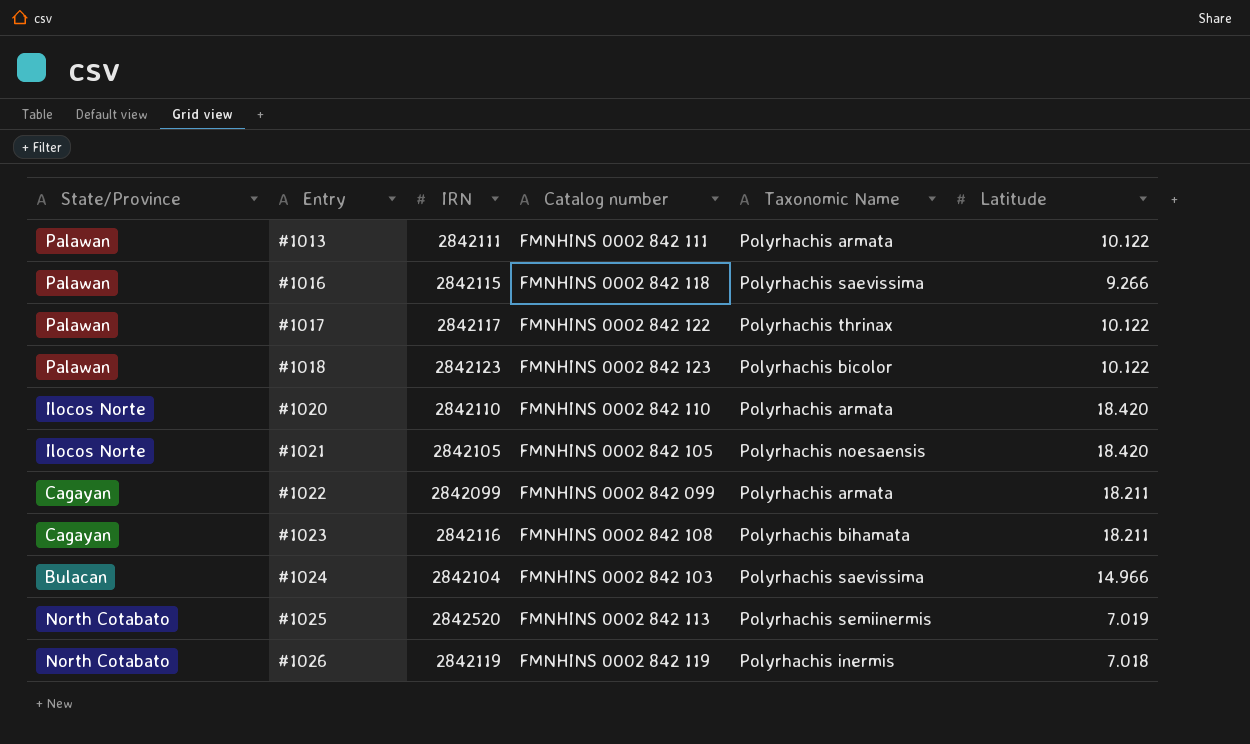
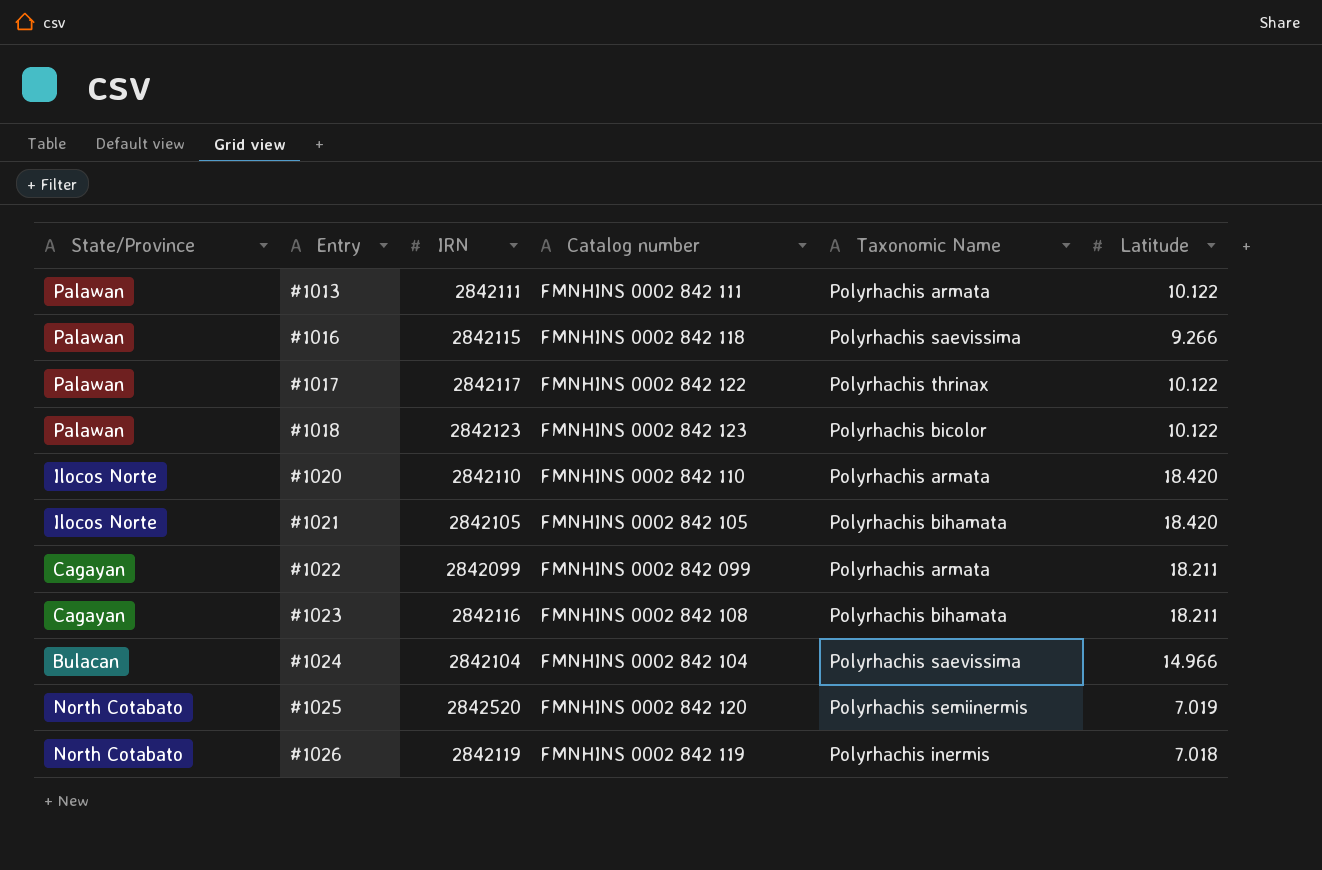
#1021 | Taxonomic Name: Polyrhachis noesaensis -> Polyrhachis bihamata
#1024 | Catalog number: FMNHINS 0002 842 103 -> FMNHINS 0002 842 104
#1025 | Catalog number: FMNHINS 0002 842 113 -> FMNHINS 0002 842 120

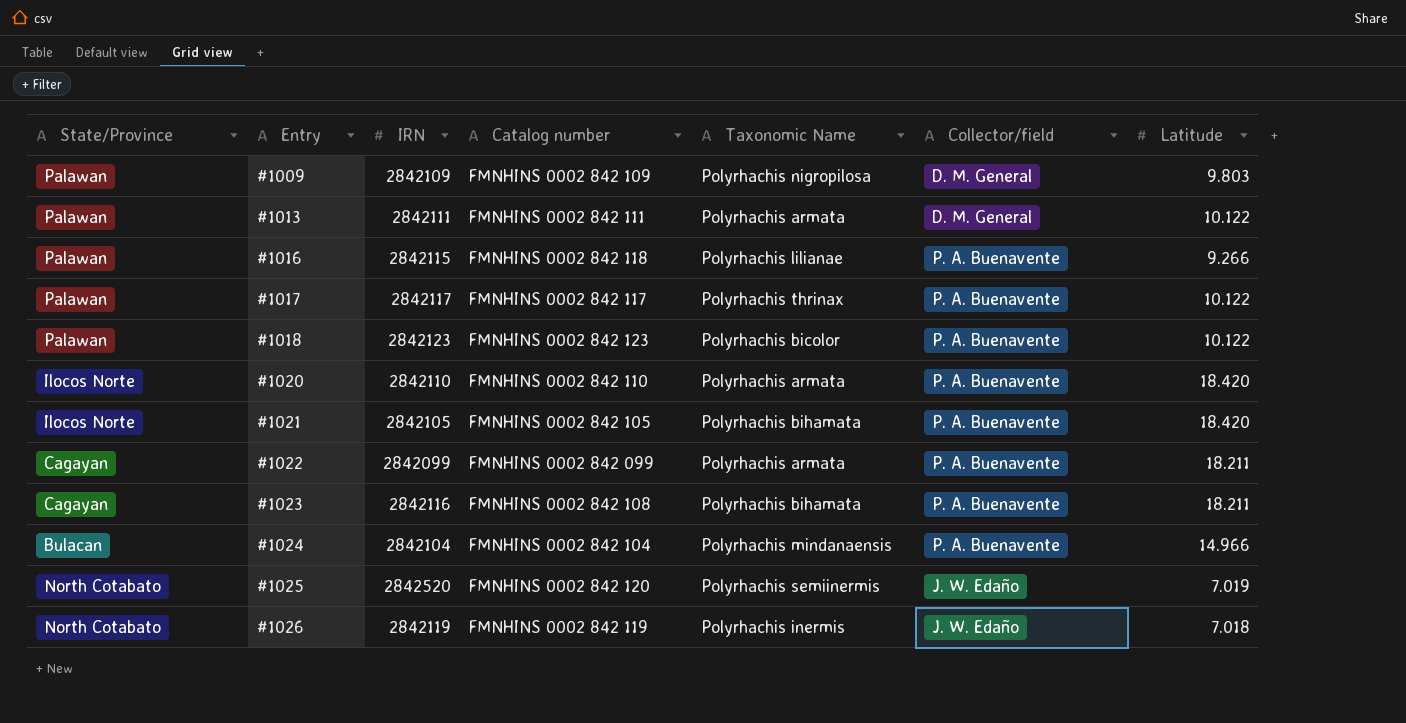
column Collector/field | position: none -> 6
row #1009: none -> Palawan | 2842109 | FMNHINS 0002 842 109 | Polyrhachis nigropilosa | D. M. General | 9.803
#1016 | Taxonomic Name: Polyrhachis saevissima -> Polyrhachis lilianae
#1017 | Catalog number: FMNHINS 0002 842 122 -> FMNHINS 0002 842 117
#1024 | Taxonomic Name: Polyrhachis saevissima -> Polyrhachis mindanaensis

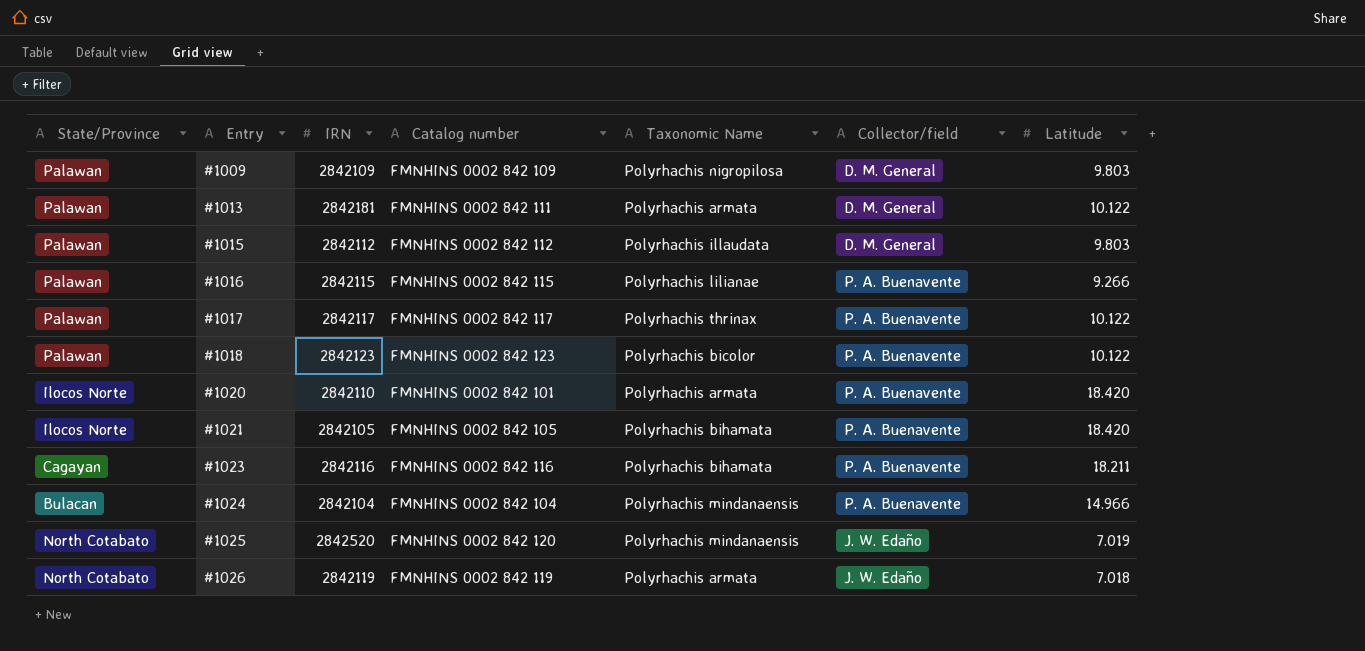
row #1022: Cagayan | 2842099 | FMNHINS 0002 842 099 | Polyrhachis armata | P. A. Buenavente | 18.211 -> none
#1013 | IRN: 2842111 -> 2842181
row #1015: none -> Palawan | 2842112 | FMNHINS 0002 842 112 | Polyrhachis illaudata | D. M. General | 9.803
#1016 | Catalog number: FMNHINS 0002 842 118 -> FMNHINS 0002 842 115
#1020 | Catalog number: FMNHINS 0002 842 110 -> FMNHINS 0002 842 101
#1023 | Catalog number: FMNHINS 0002 842 108 -> FMNHINS 0002 842 116
#1025 | Taxonomic Name: Polyrhachis semiinermis -> Polyrhachis mindanaensis
#1026 | Taxonomic Name: Polyrhachis inermis -> Polyrhachis armata

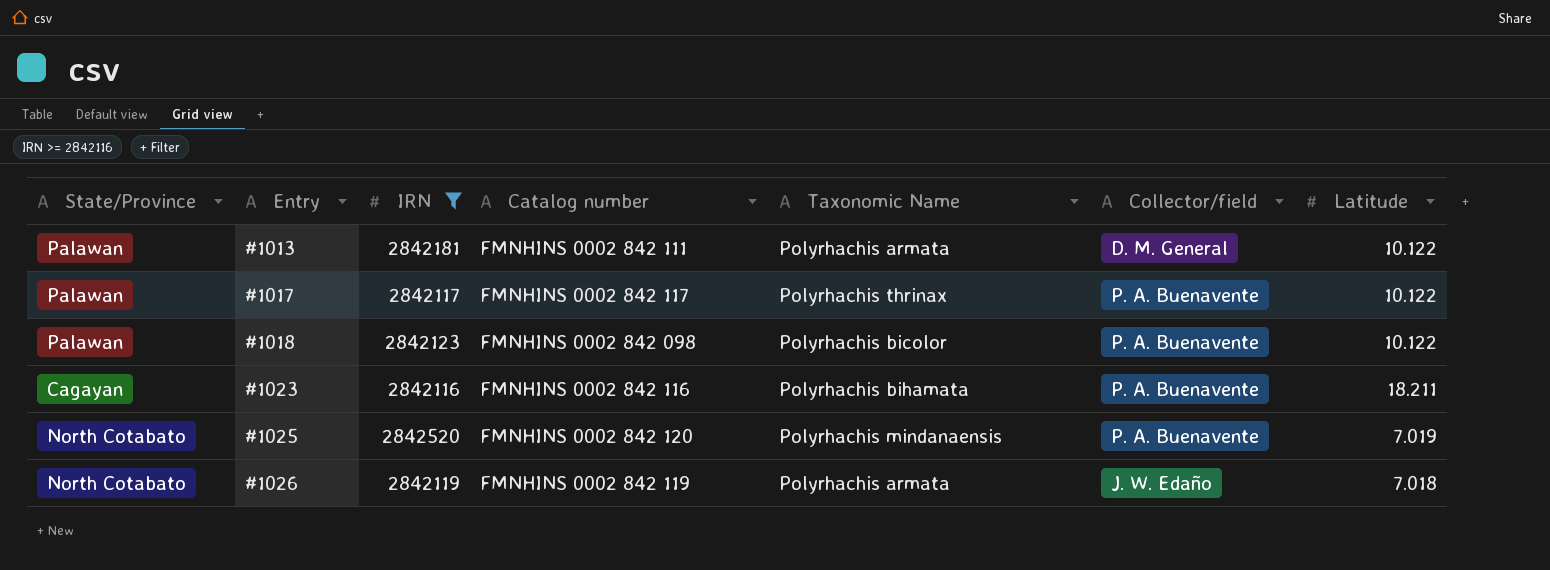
filter: none -> IRN >= 2842116
#1018 | Catalog number: FMNHINS 0002 842 123 -> FMNHINS 0002 842 098
#1025 | Collector/field: J. W. Edaño -> P. A. Buenavente

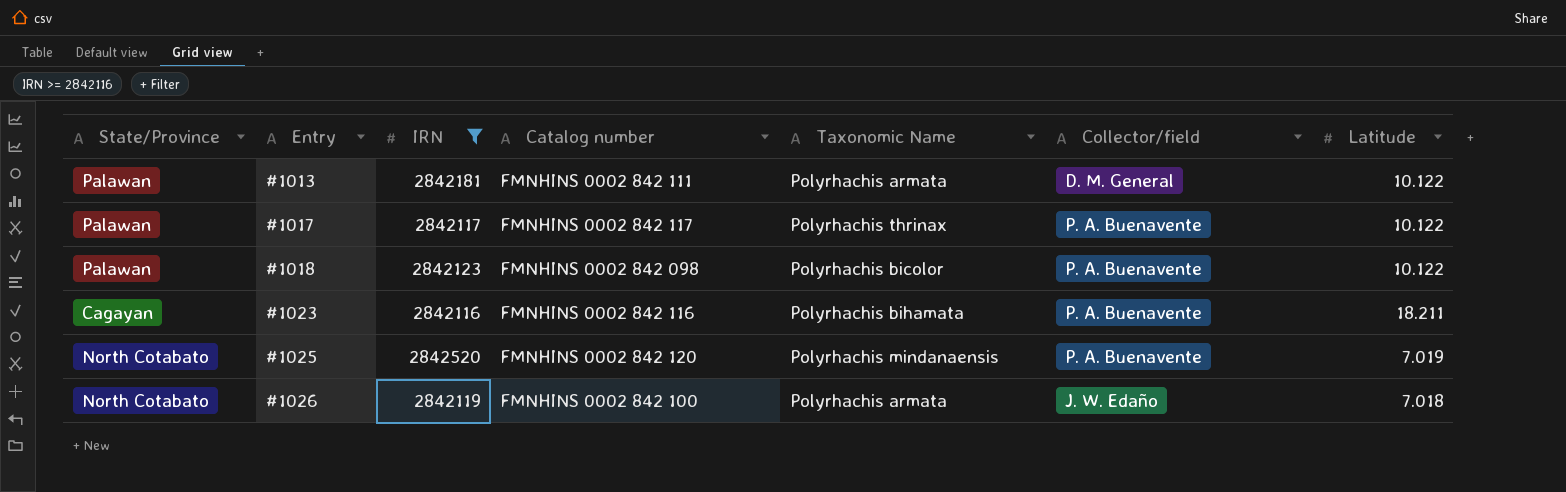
#1026 | Catalog number: FMNHINS 0002 842 119 -> FMNHINS 0002 842 100

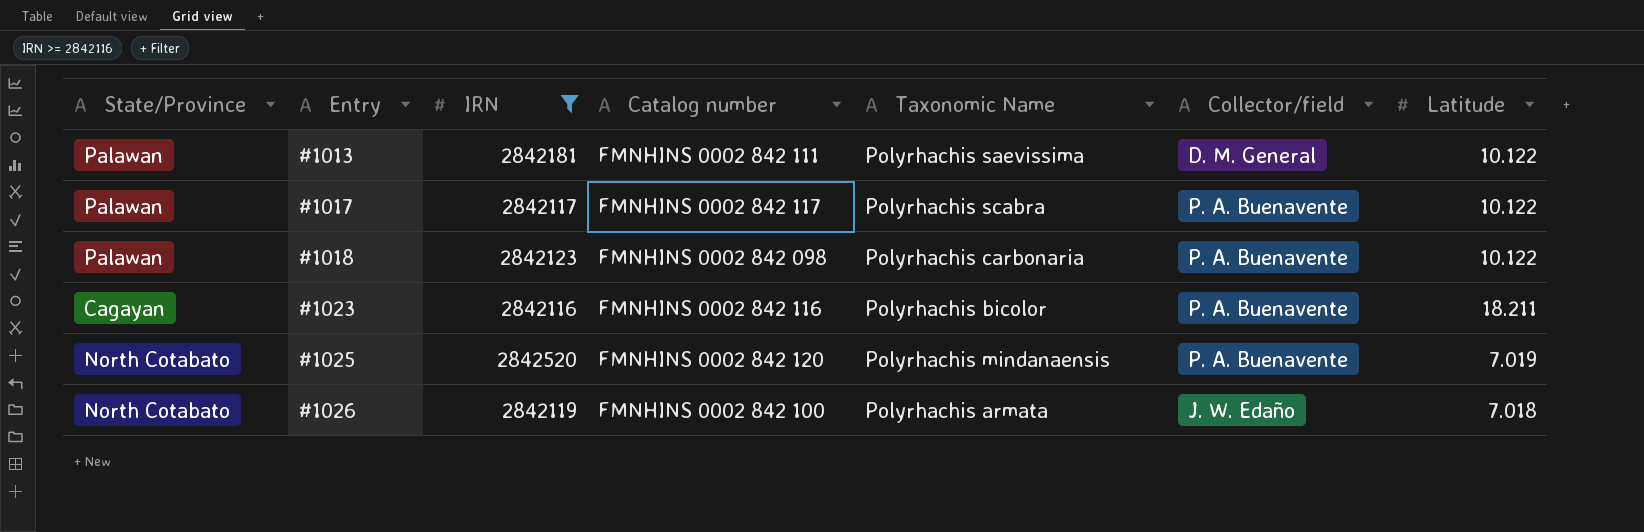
#1013 | Taxonomic Name: Polyrhachis armata -> Polyrhachis saevissima
#1017 | Taxonomic Name: Polyrhachis thrinax -> Polyrhachis scabra
#1018 | Taxonomic Name: Polyrhachis bicolor -> Polyrhachis carbonaria
#1023 | Taxonomic Name: Polyrhachis bihamata -> Polyrhachis bicolor

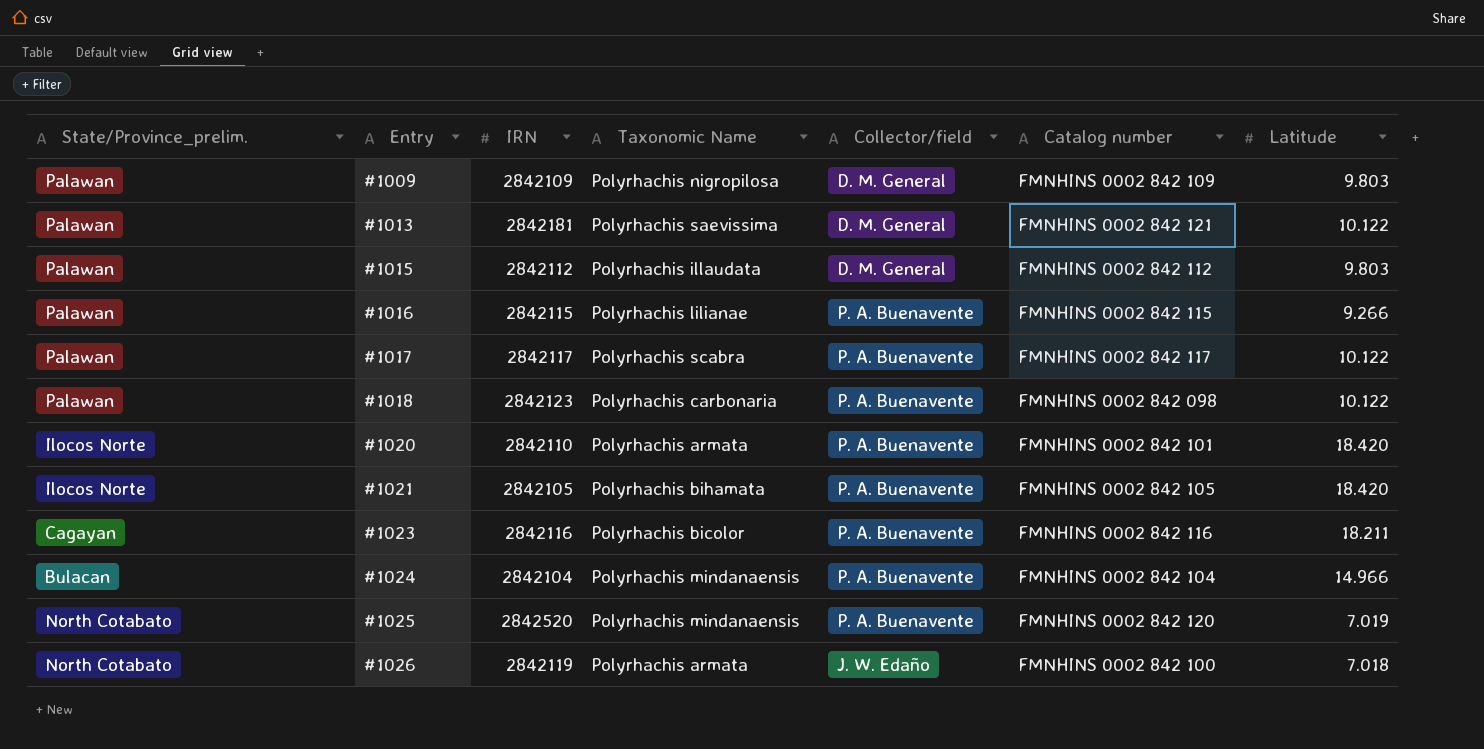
filter: IRN >= 2842116 -> none
column name: State/Province -> State/Province_prelim.
column Catalog number | position: 4 -> 6
#1013 | Catalog number: FMNHINS 0002 842 111 -> FMNHINS 0002 842 121

